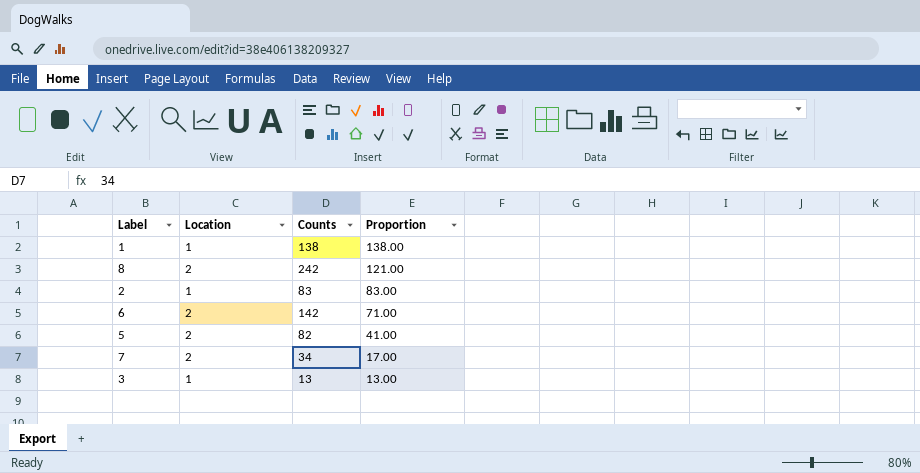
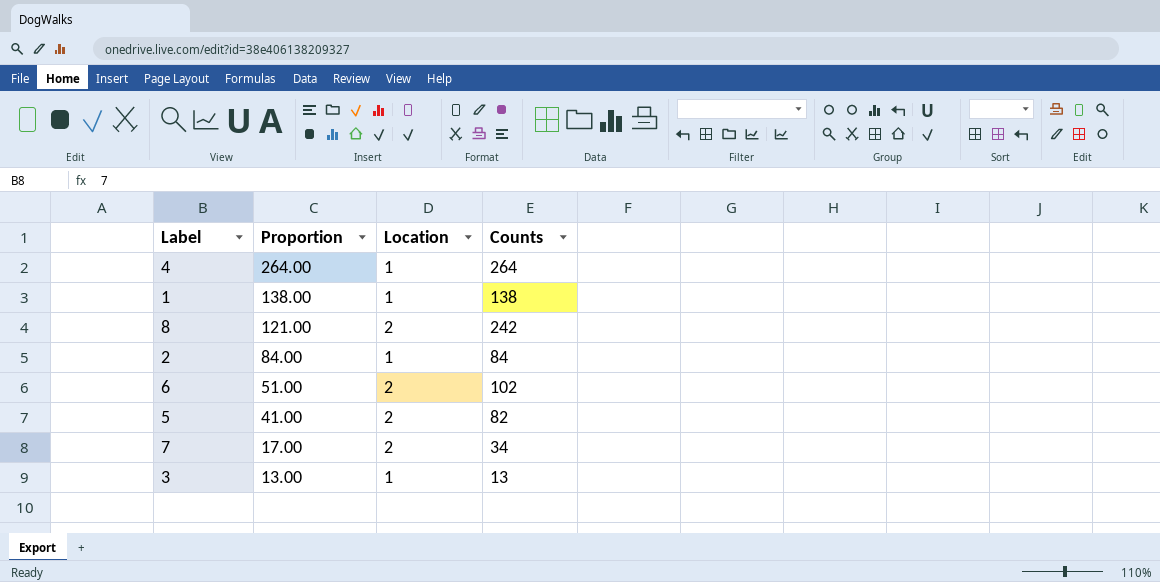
column Proportion | position: 4 -> 2
row 4: none -> 264.00 | 1 | 264
2 | Proportion: 83.00 -> 84.00
2 | Counts: 83 -> 84
6 | Proportion: 71.00 -> 51.00
6 | Counts: 142 -> 102

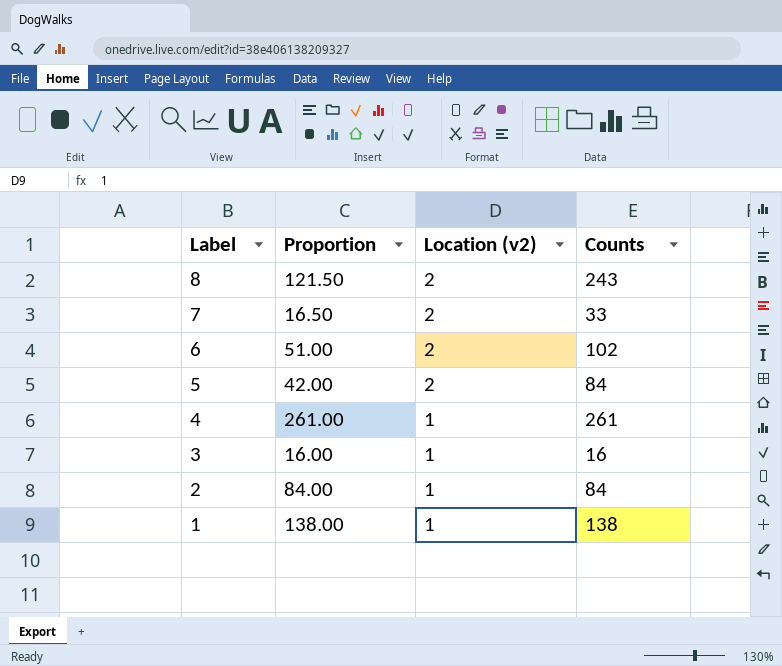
row order: Proportion descending -> Label descending
column name: Location -> Location (v2)
8 | Proportion: 121.00 -> 121.50
8 | Counts: 242 -> 243
7 | Proportion: 17.00 -> 16.50
7 | Counts: 34 -> 33
5 | Proportion: 41.00 -> 42.00
5 | Counts: 82 -> 84
4 | Proportion: 264.00 -> 261.00
4 | Counts: 264 -> 261
3 | Proportion: 13.00 -> 16.00
3 | Counts: 13 -> 16

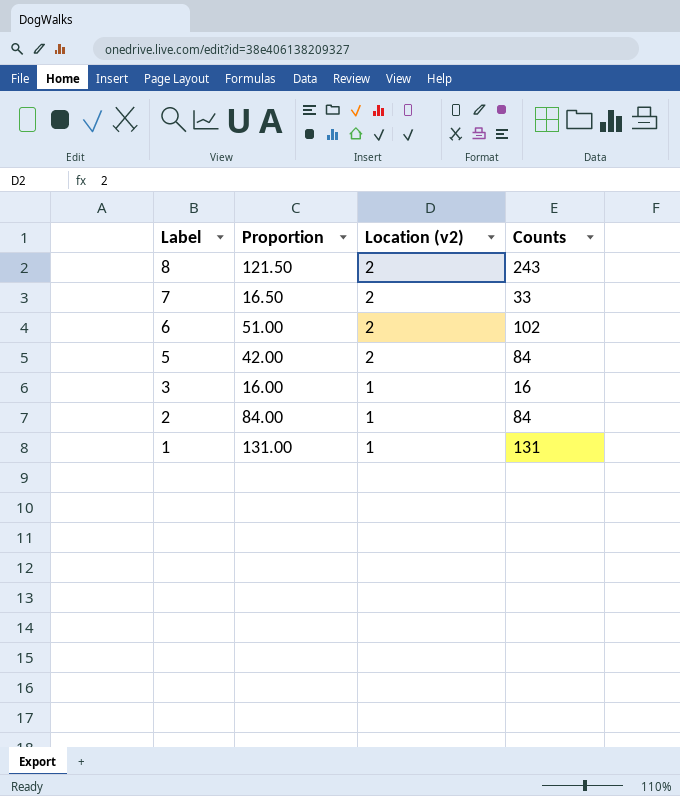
row 4: 261.00 | 1 | 261 -> none
1 | Proportion: 138.00 -> 131.00
1 | Counts: 138 -> 131

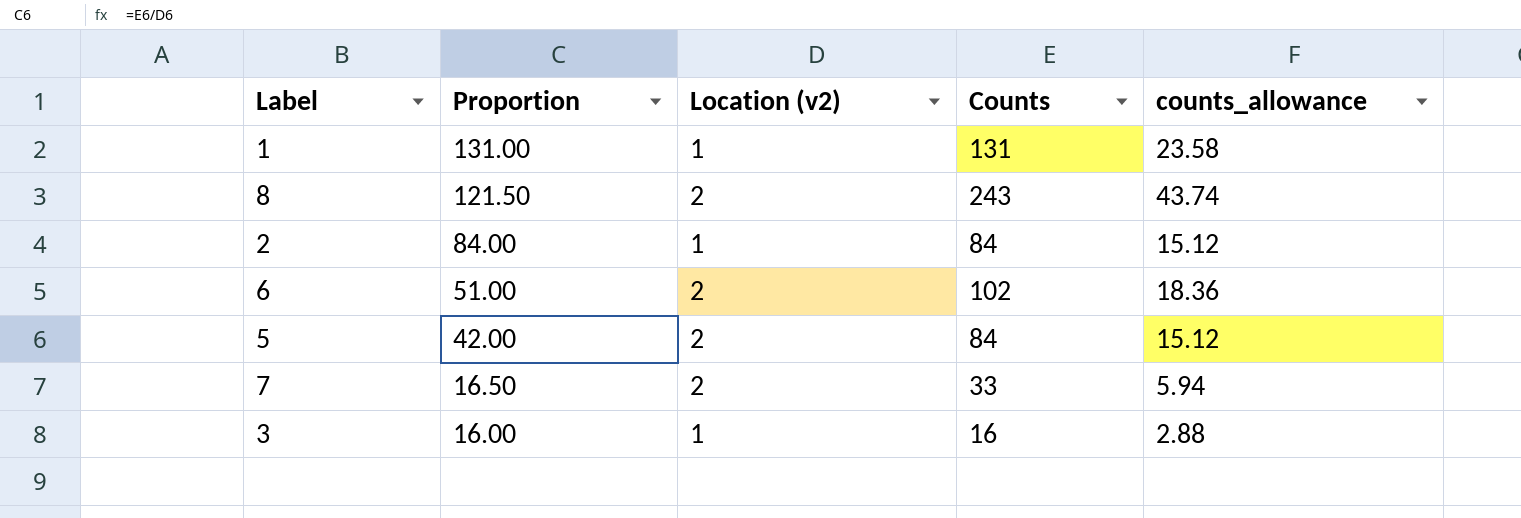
row order: Label descending -> Proportion descending
column counts_allowance | formula: none -> [Counts] * 0.18

